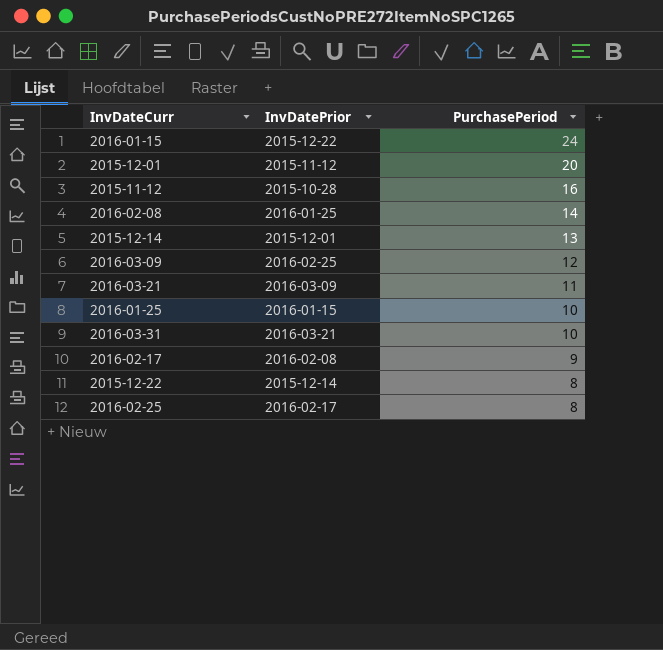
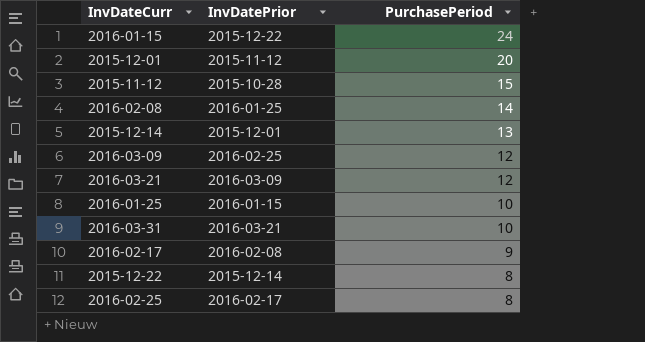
2015-11-12 | PurchasePeriod: 16 -> 15
2016-03-21 | PurchasePeriod: 11 -> 12

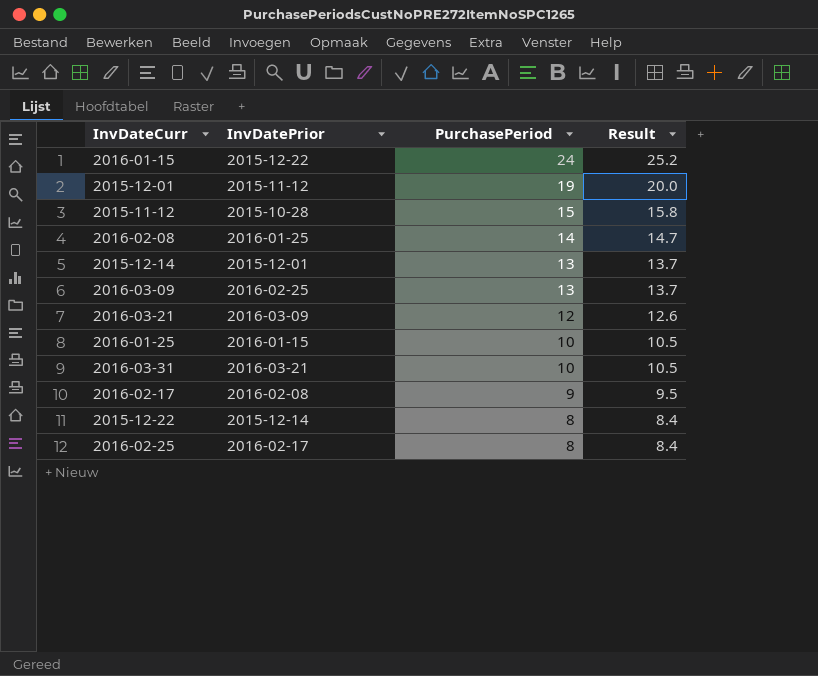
column Result | formula: none -> [PurchasePeriod] * 1.05
2015-12-01 | PurchasePeriod: 20 -> 19
2016-03-09 | PurchasePeriod: 12 -> 13

